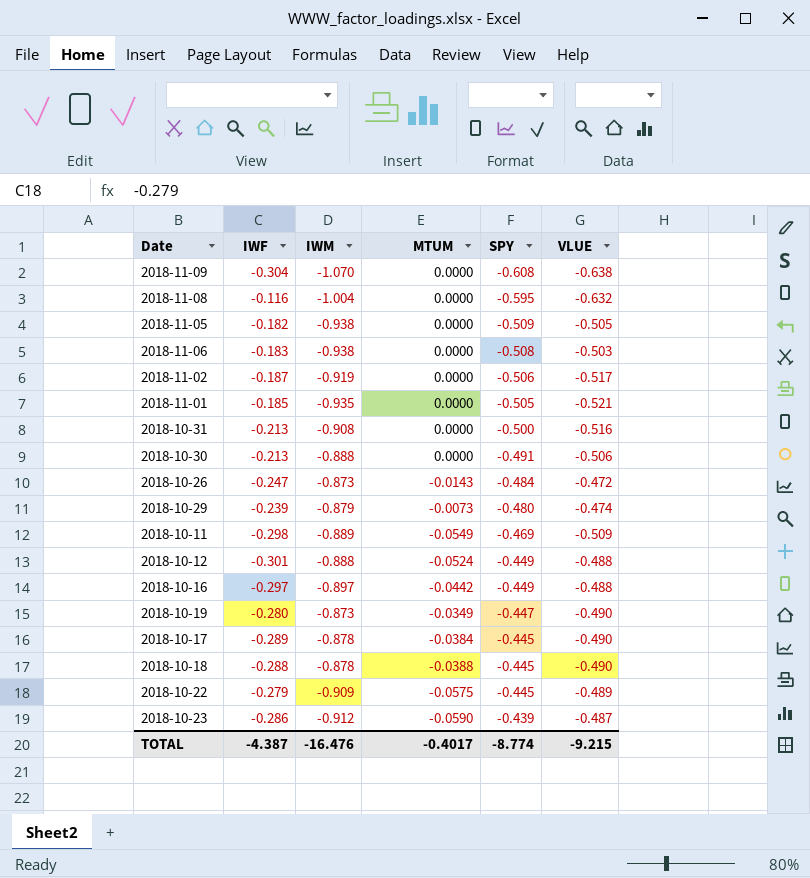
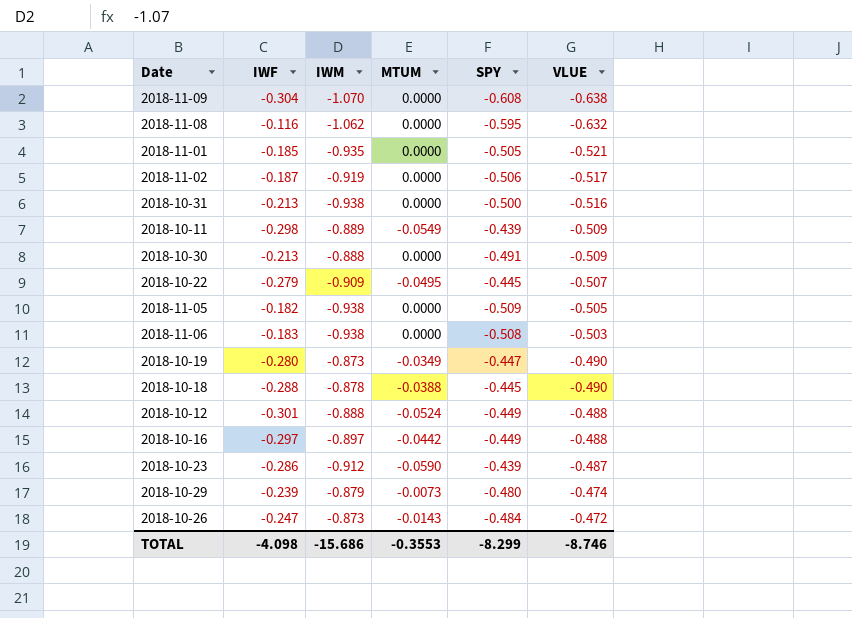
row order: SPY ascending -> VLUE ascending
row 2018-10-17: -0.289 | -0.878 | -0.0384 | -0.445 | -0.490 -> none
2018-11-08 | IWM: -1.004 -> -1.062
2018-10-31 | IWM: -0.908 -> -0.938
2018-10-11 | SPY: -0.469 -> -0.439
2018-10-30 | VLUE: -0.506 -> -0.509
2018-10-22 | MTUM: -0.0575 -> -0.0495
2018-10-22 | VLUE: -0.489 -> -0.507
TOTAL | IWF: -4.387 -> -4.098
TOTAL | IWM: -16.476 -> -15.686
TOTAL | MTUM: -0.4017 -> -0.3553
TOTAL | SPY: -8.774 -> -8.299
TOTAL | VLUE: -9.215 -> -8.746

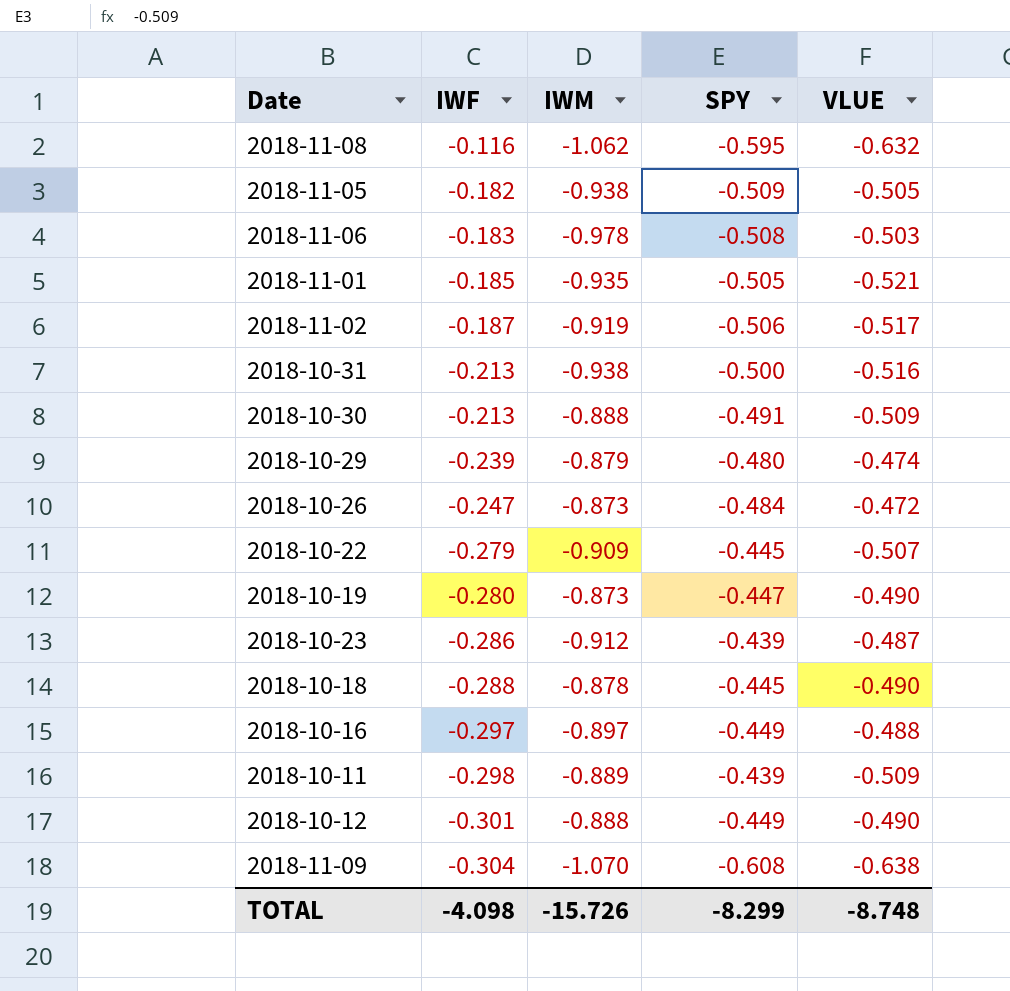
row order: VLUE ascending -> IWF descending
column MTUM | position: 4 -> none
2018-11-06 | IWM: -0.938 -> -0.978
2018-10-12 | VLUE: -0.488 -> -0.490
TOTAL | IWM: -15.686 -> -15.726
TOTAL | VLUE: -8.746 -> -8.748

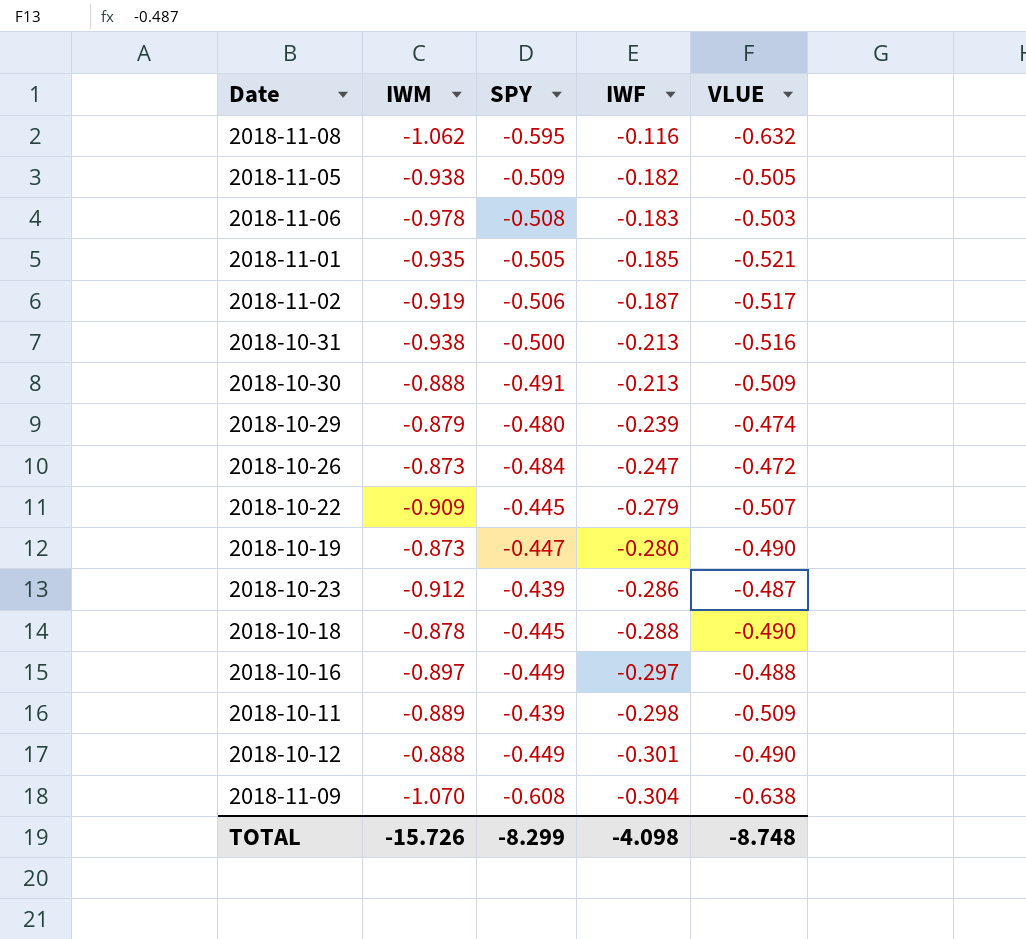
column IWF | position: 2 -> 4

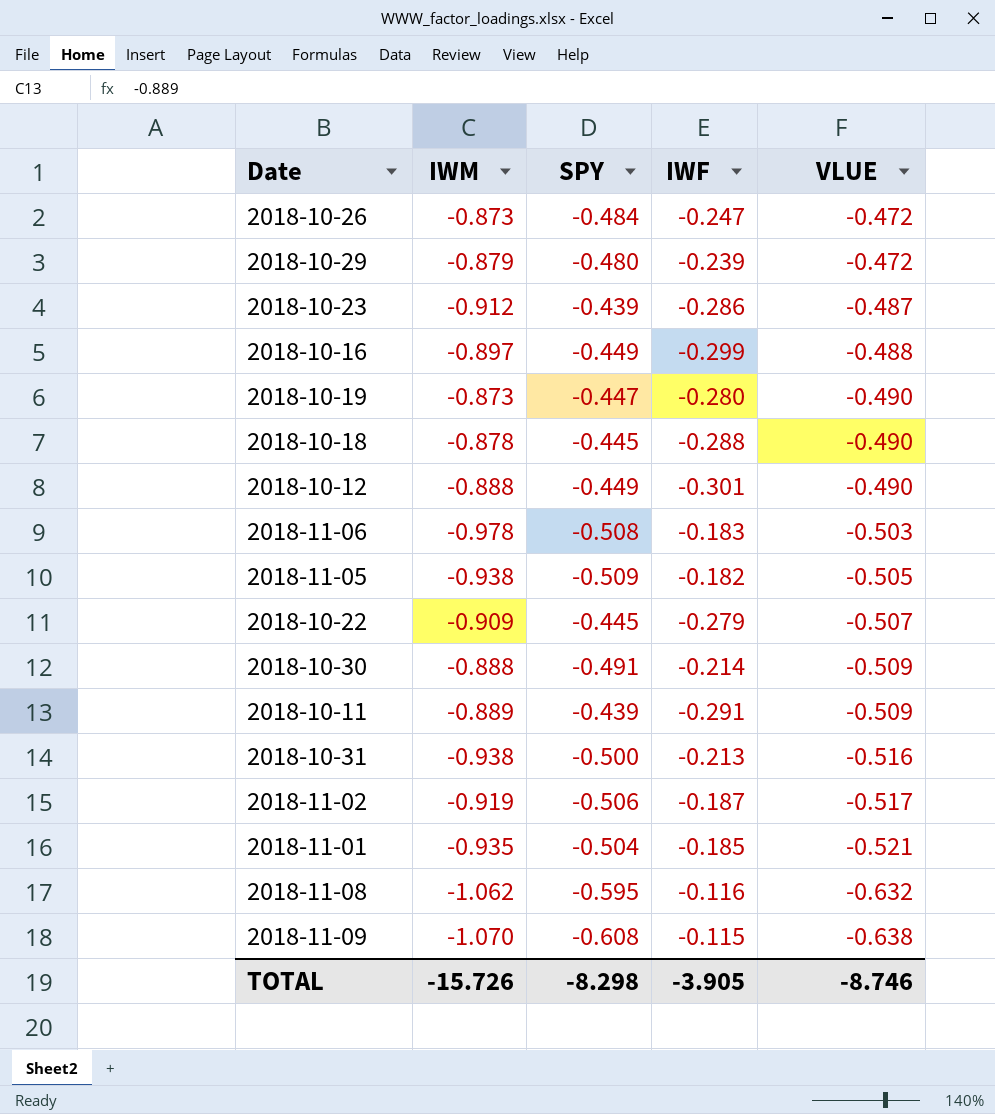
row order: IWF descending -> VLUE descending
2018-10-29 | VLUE: -0.474 -> -0.472
2018-10-16 | IWF: -0.297 -> -0.299
2018-10-30 | IWF: -0.213 -> -0.214
2018-10-11 | IWF: -0.298 -> -0.291
2018-11-01 | SPY: -0.505 -> -0.504
2018-11-09 | IWF: -0.304 -> -0.115
TOTAL | SPY: -8.299 -> -8.298
TOTAL | IWF: -4.098 -> -3.905
TOTAL | VLUE: -8.748 -> -8.746

